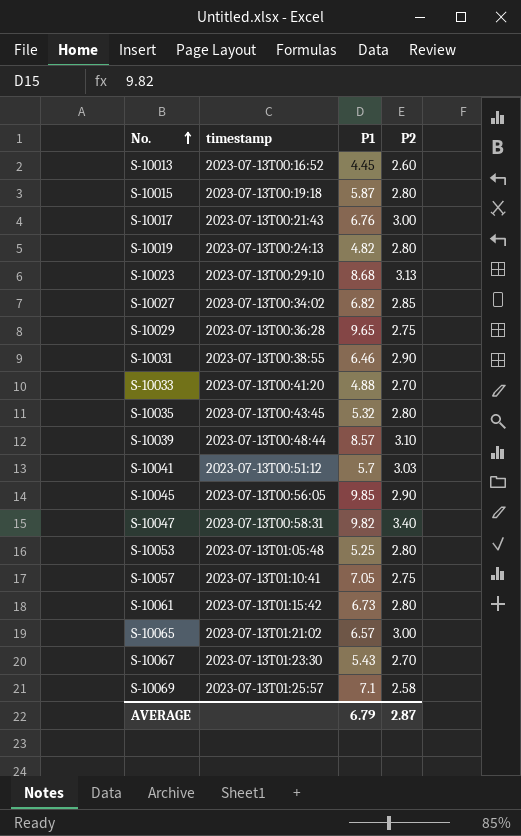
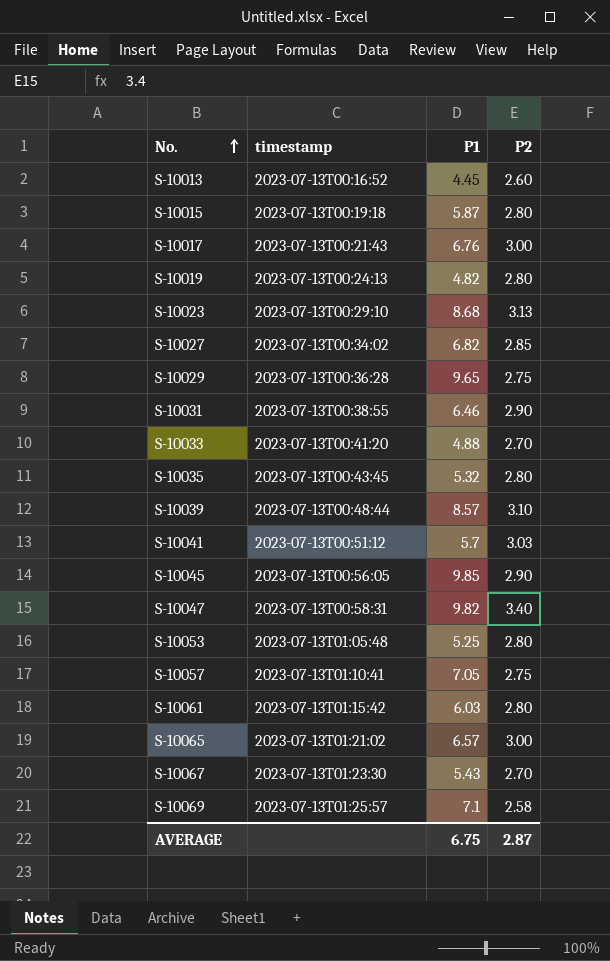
S-10061 | P1: 6.73 -> 6.03
AVERAGE | P1: 6.79 -> 6.75

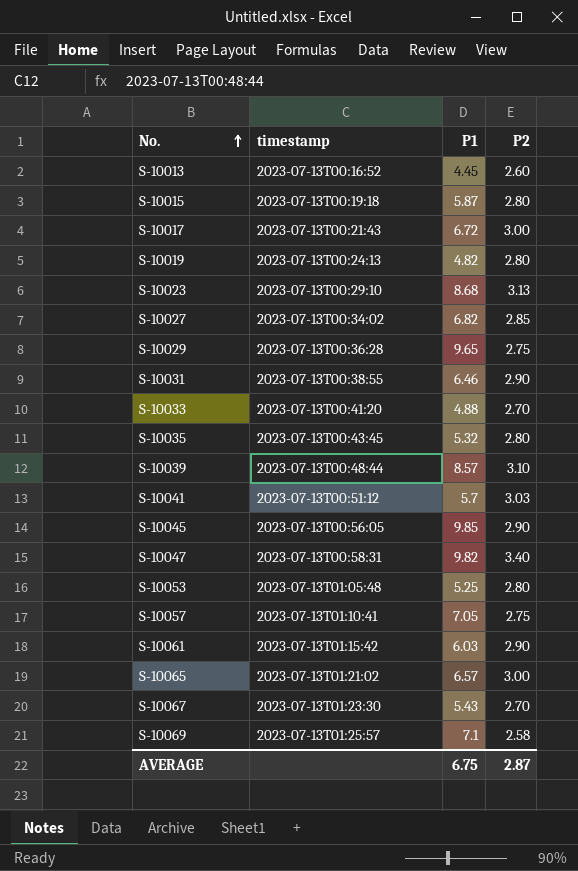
S-10017 | P1: 6.76 -> 6.72
S-10061 | P2: 2.80 -> 2.90

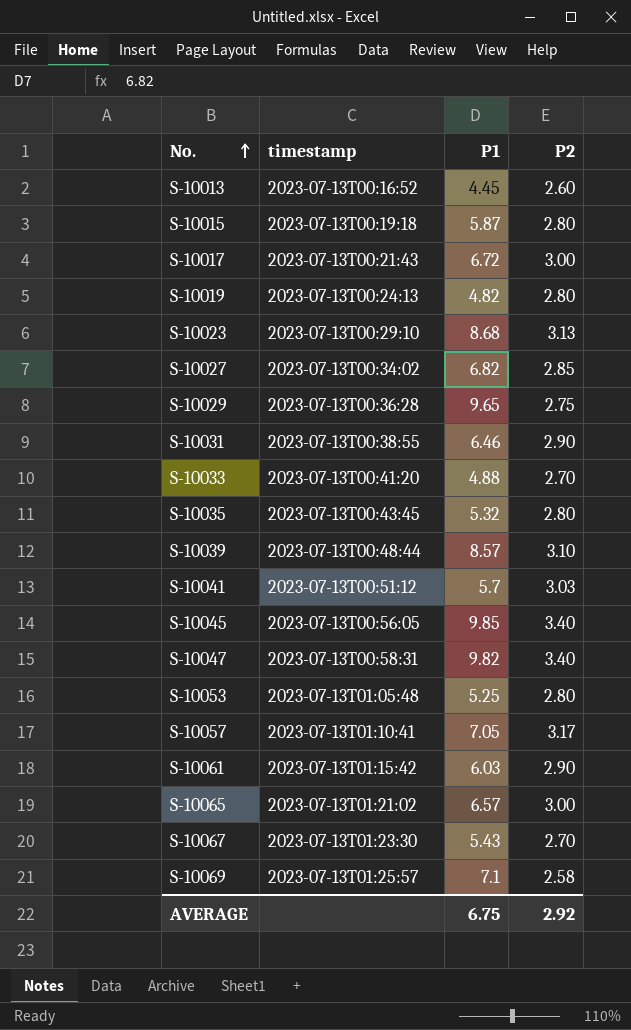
S-10045 | P2: 2.90 -> 3.40
S-10057 | P2: 2.75 -> 3.17
AVERAGE | P2: 2.87 -> 2.92

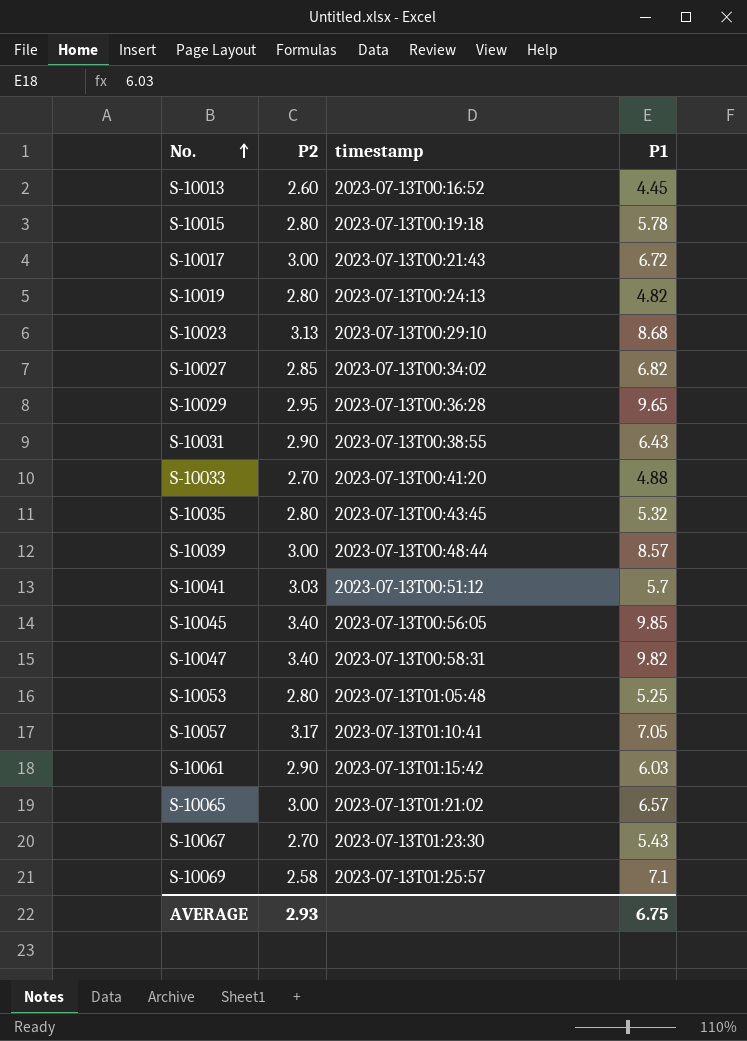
column P2 | position: 4 -> 2
S-10015 | P1: 5.87 -> 5.78
S-10029 | P2: 2.75 -> 2.95
S-10031 | P1: 6.46 -> 6.43
S-10039 | P2: 3.10 -> 3.00
AVERAGE | P2: 2.92 -> 2.93

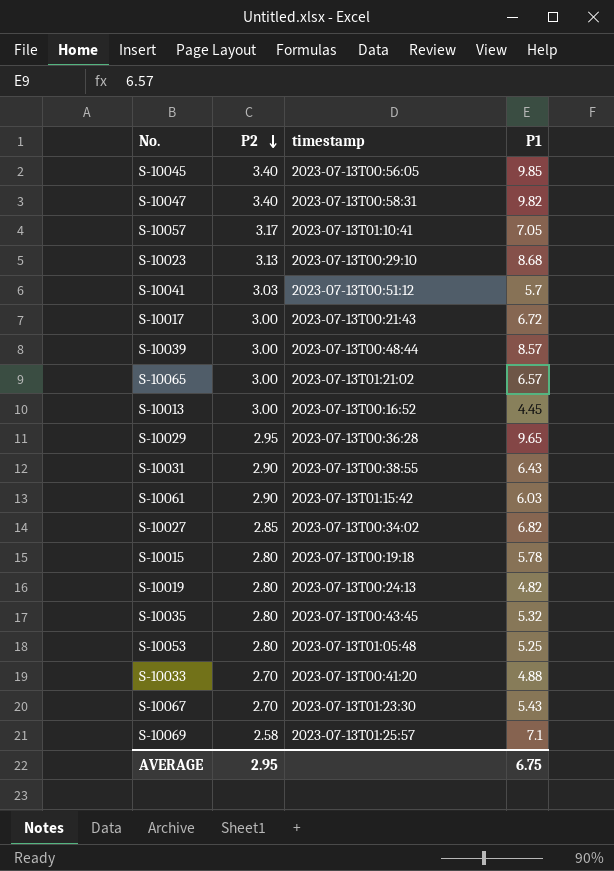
row order: No. ascending -> P2 descending
S-10013 | P2: 2.60 -> 3.00
AVERAGE | P2: 2.93 -> 2.95

